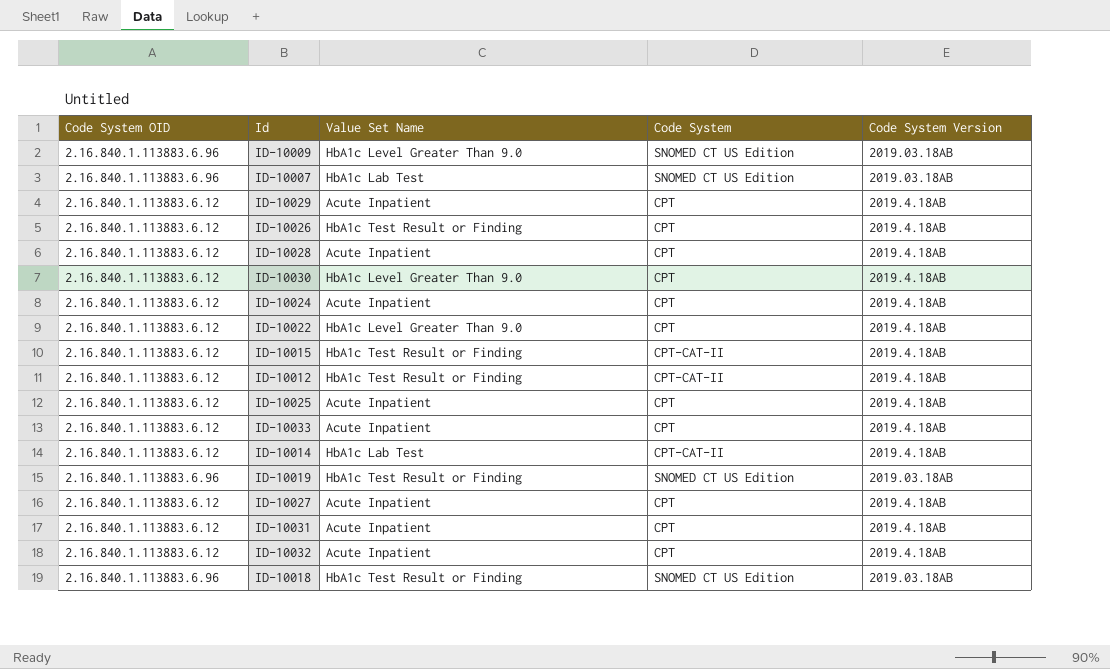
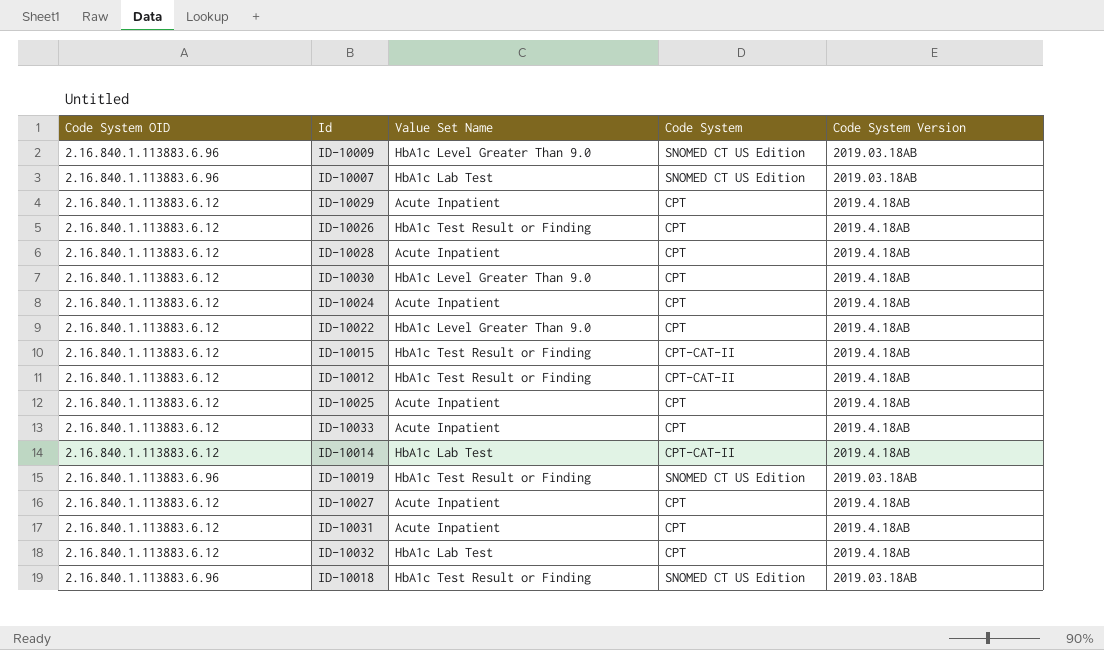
ID-10032 | Value Set Name: Acute Inpatient -> HbA1c Lab Test

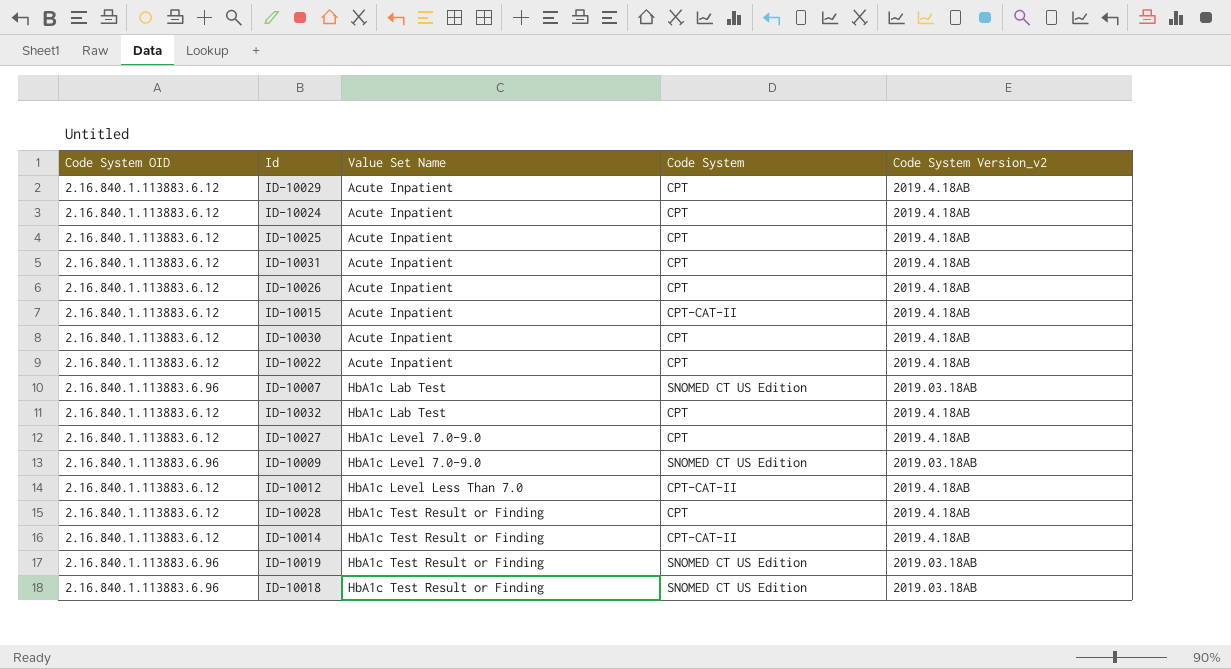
row order: none -> Value Set Name ascending
column name: Code System Version -> Code System Version_v2
row ID-10033: 2.16.840.1.113883.6.12 | Acute Inpatient | CPT | 2019.4.18AB -> none
ID-10026 | Value Set Name: HbA1c Test Result or Finding -> Acute Inpatient
ID-10015 | Value Set Name: HbA1c Test Result or Finding -> Acute Inpatient
ID-10030 | Value Set Name: HbA1c Level Greater Than 9.0 -> Acute Inpatient
ID-10022 | Value Set Name: HbA1c Level Greater Than 9.0 -> Acute Inpatient
ID-10027 | Value Set Name: Acute Inpatient -> HbA1c Level 7.0-9.0
ID-10009 | Value Set Name: HbA1c Level Greater Than 9.0 -> HbA1c Level 7.0-9.0
ID-10012 | Value Set Name: HbA1c Test Result or Finding -> HbA1c Level Less Than 7.0
ID-10028 | Value Set Name: Acute Inpatient -> HbA1c Test Result or Finding
ID-10014 | Value Set Name: HbA1c Lab Test -> HbA1c Test Result or Finding

